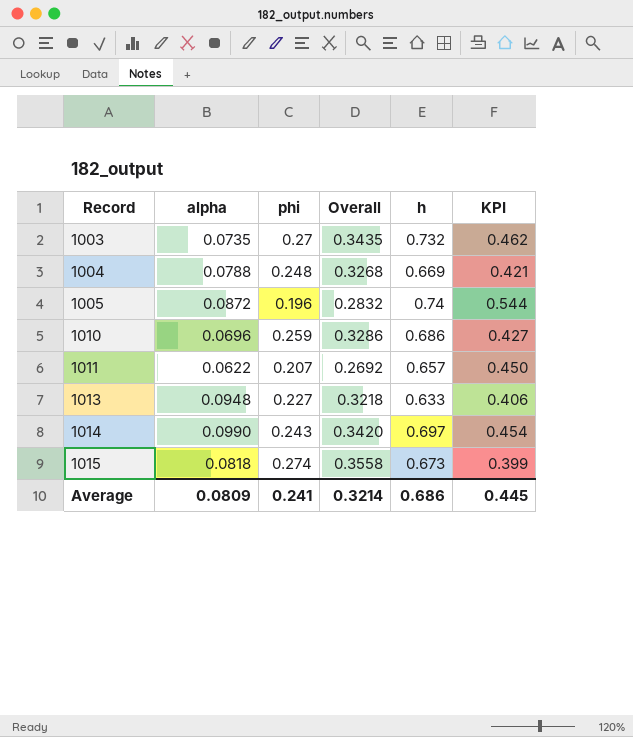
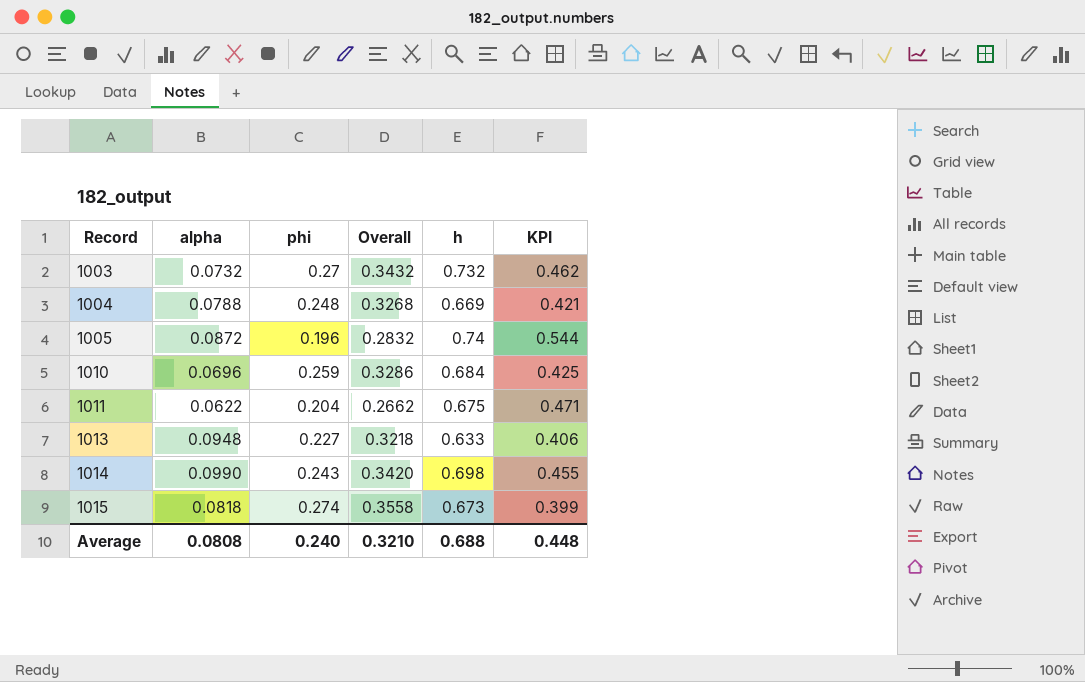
1003 | alpha: 0.0735 -> 0.0732
1003 | Overall: 0.3435 -> 0.3432
1010 | h: 0.686 -> 0.684
1010 | KPI: 0.427 -> 0.425
1011 | phi: 0.207 -> 0.204
1011 | Overall: 0.2692 -> 0.2662
1011 | h: 0.657 -> 0.675
1011 | KPI: 0.450 -> 0.471
1014 | h: 0.697 -> 0.698
1014 | KPI: 0.454 -> 0.455
Average | alpha: 0.0809 -> 0.0808
Average | phi: 0.241 -> 0.240
Average | Overall: 0.3214 -> 0.3210
Average | h: 0.686 -> 0.688
Average | KPI: 0.445 -> 0.448

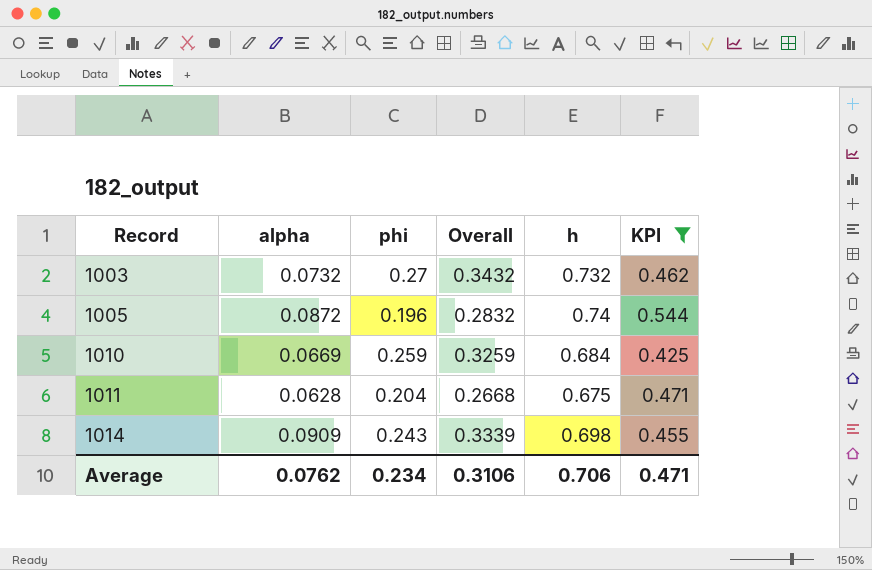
filter: none -> KPI >= 0.425
1010 | alpha: 0.0696 -> 0.0669
1010 | Overall: 0.3286 -> 0.3259
1011 | alpha: 0.0622 -> 0.0628
1011 | Overall: 0.2662 -> 0.2668
1014 | alpha: 0.0990 -> 0.0909
1014 | Overall: 0.3420 -> 0.3339
Average | alpha: 0.0808 -> 0.0762
Average | phi: 0.240 -> 0.234
Average | Overall: 0.3210 -> 0.3106
Average | h: 0.688 -> 0.706
Average | KPI: 0.448 -> 0.471

